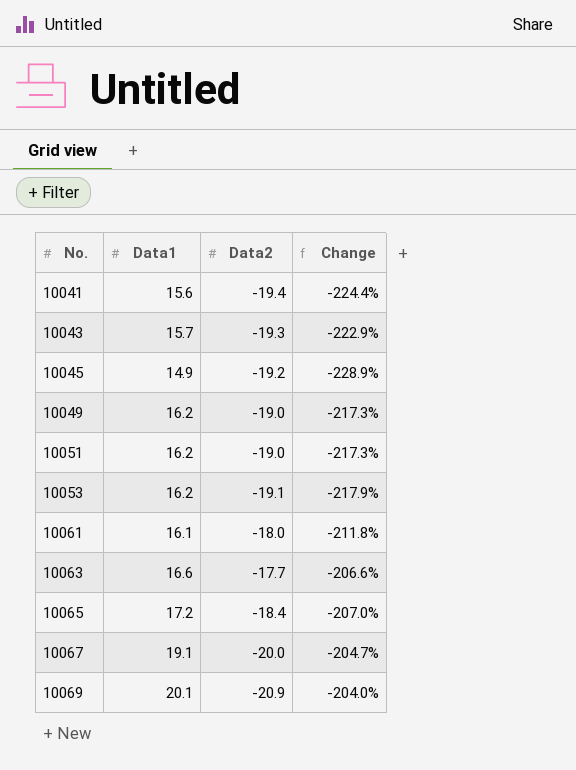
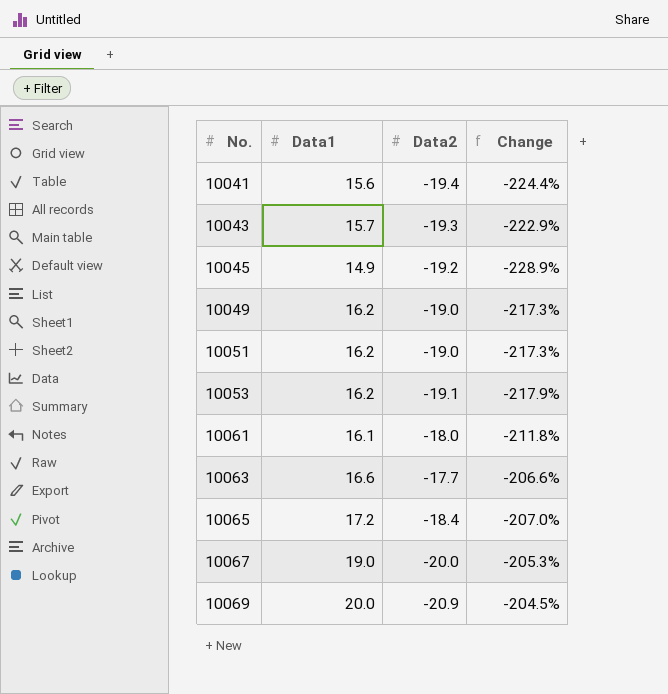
10067 | Data1: 19.1 -> 19.0
10067 | Change: -204.7% -> -205.3%
10069 | Data1: 20.1 -> 20.0
10069 | Change: -204.0% -> -204.5%

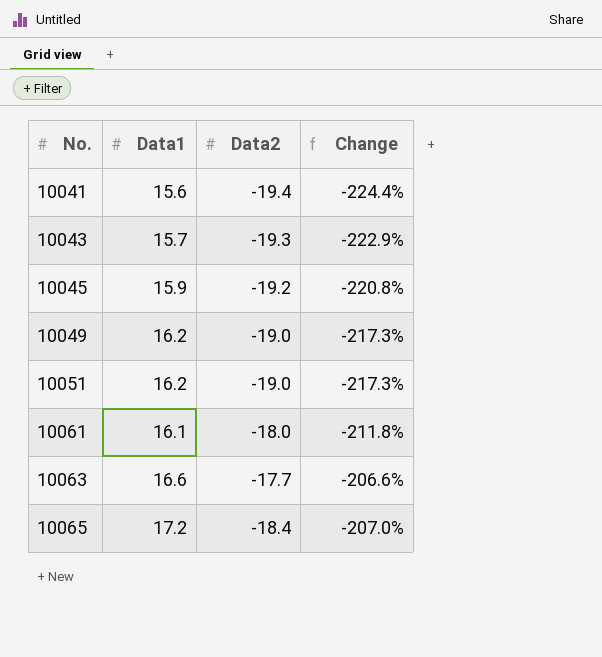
row 10053: 16.2 | -19.1 | -217.9% -> none
row 10067: 19.0 | -20.0 | -205.3% -> none
row 10069: 20.0 | -20.9 | -204.5% -> none
10045 | Data1: 14.9 -> 15.9
10045 | Change: -228.9% -> -220.8%

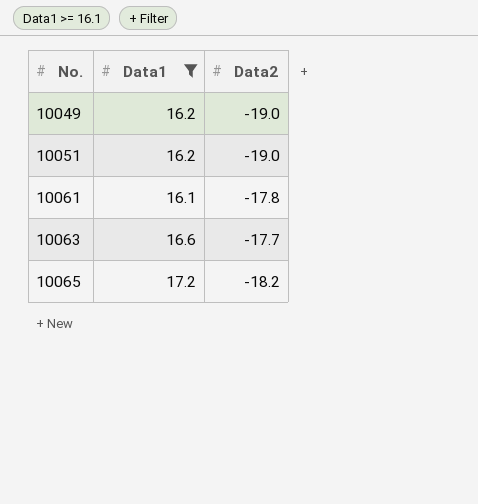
filter: none -> Data1 >= 16.1
column Change | formula: ([Data2] - [Data1]) / [Data1] -> none
10061 | Data2: -18.0 -> -17.8
10065 | Data2: -18.4 -> -18.2

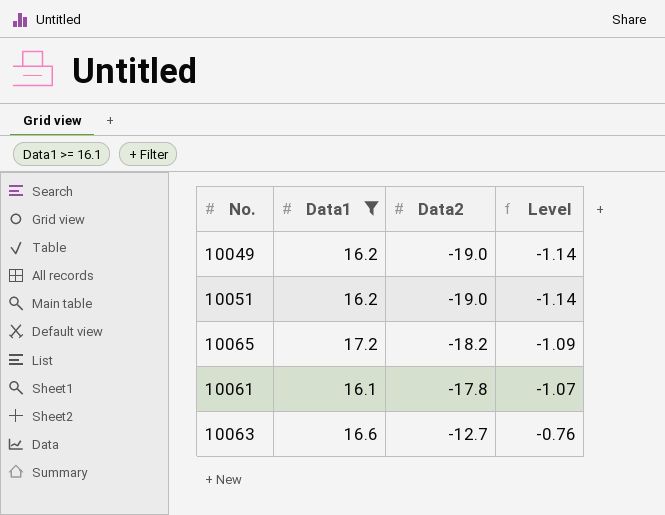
row order: No. ascending -> Data2 ascending
column Level | formula: none -> [Data2] * 0.06
10063 | Data2: -17.7 -> -12.7

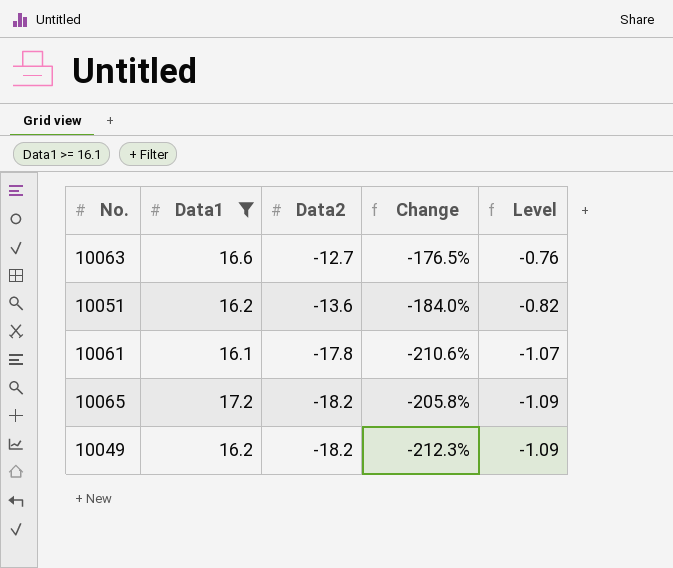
row order: Data2 ascending -> Data2 descending
column Change | formula: none -> ([Data2] - [Data1]) / [Data1]
10051 | Data2: -19.0 -> -13.6
10051 | Level: -1.14 -> -0.82
10049 | Data2: -19.0 -> -18.2
10049 | Level: -1.14 -> -1.09

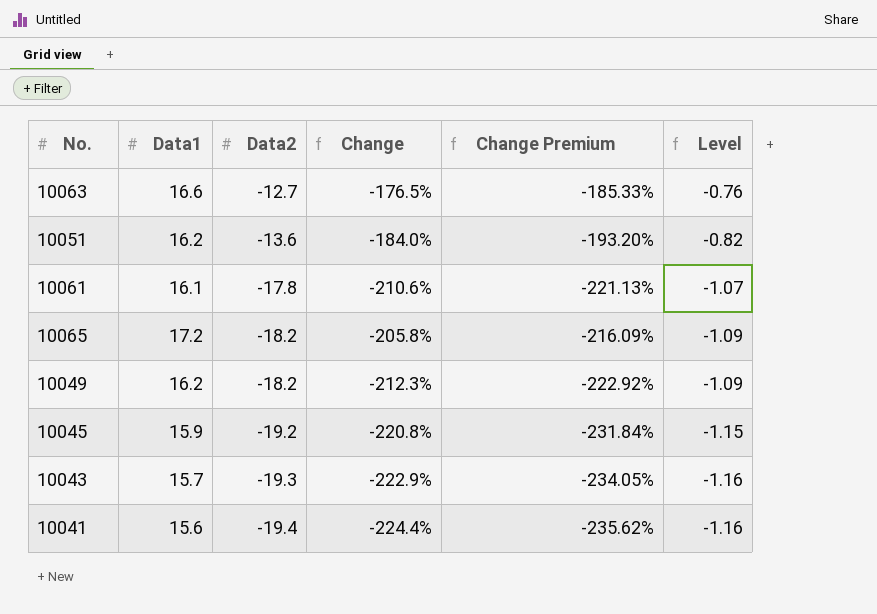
filter: Data1 >= 16.1 -> none
column Change Premium | formula: none -> [Change] * 1.05

